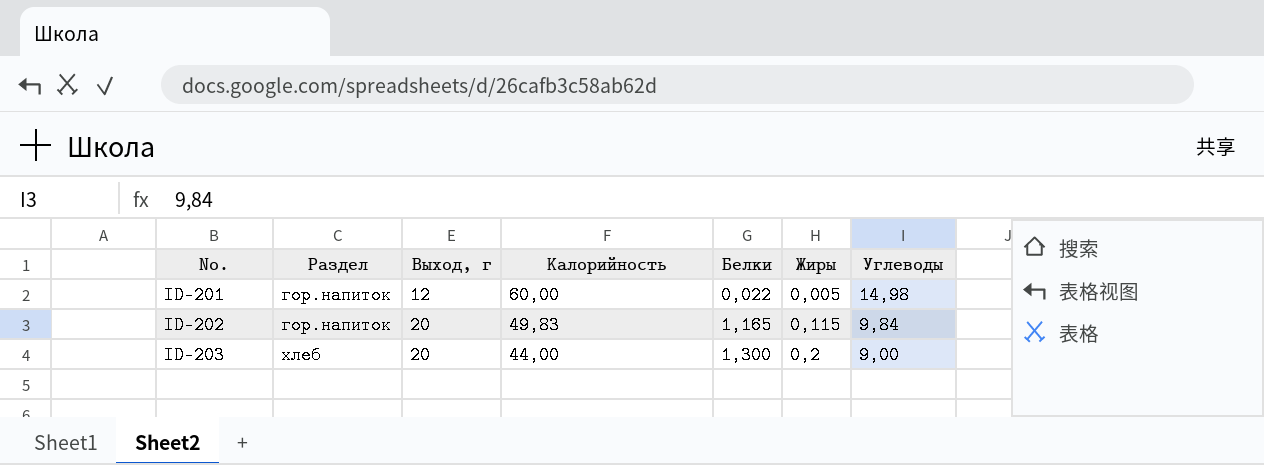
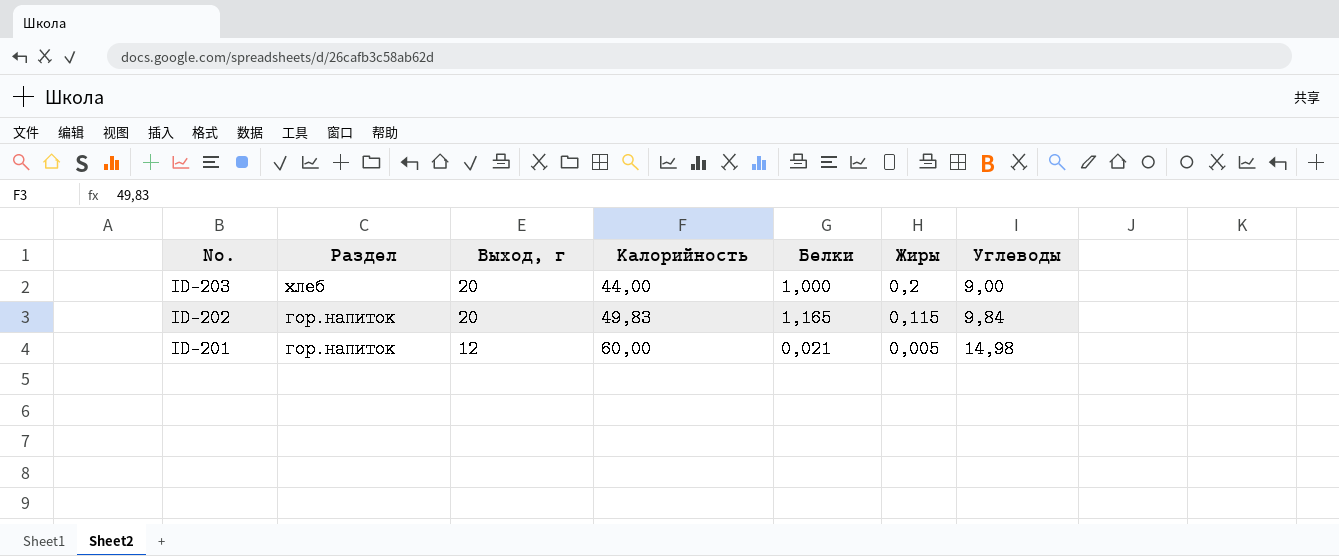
row order: No. ascending -> No. descending
ID-203 | Белки: 1,300 -> 1,000
ID-201 | Белки: 0,022 -> 0,021

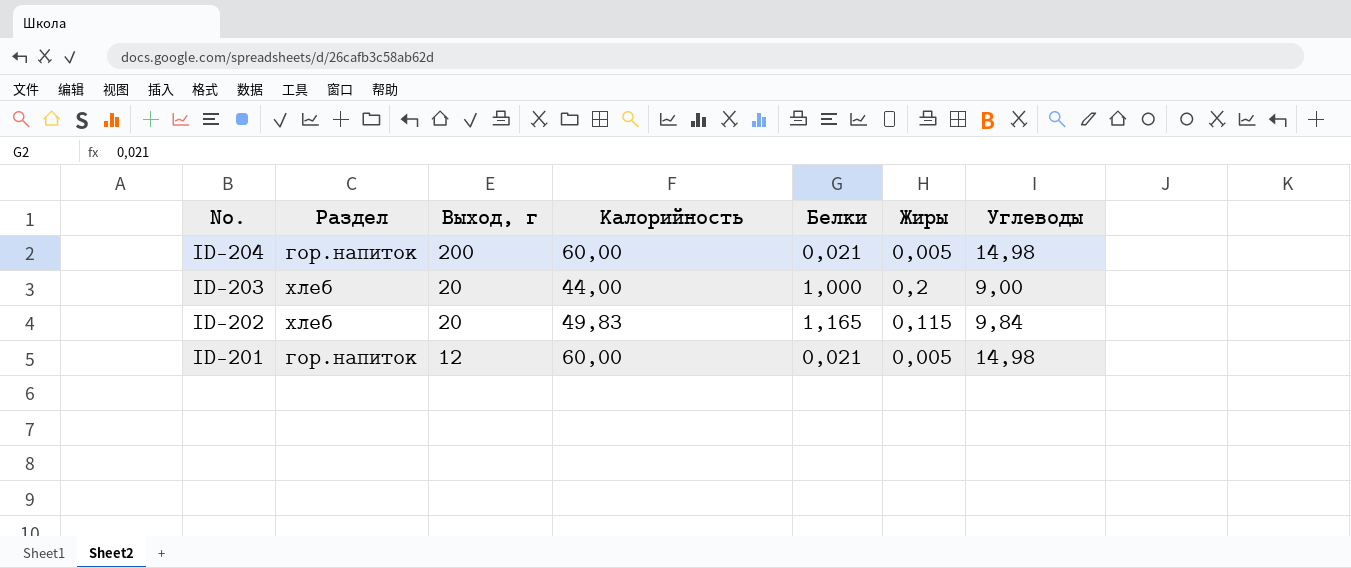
row ID-204: none -> гор.напиток | 200 | 60,00 | 0,021 | 0,005 | 14,98
ID-202 | Раздел: гор.напиток -> хлеб

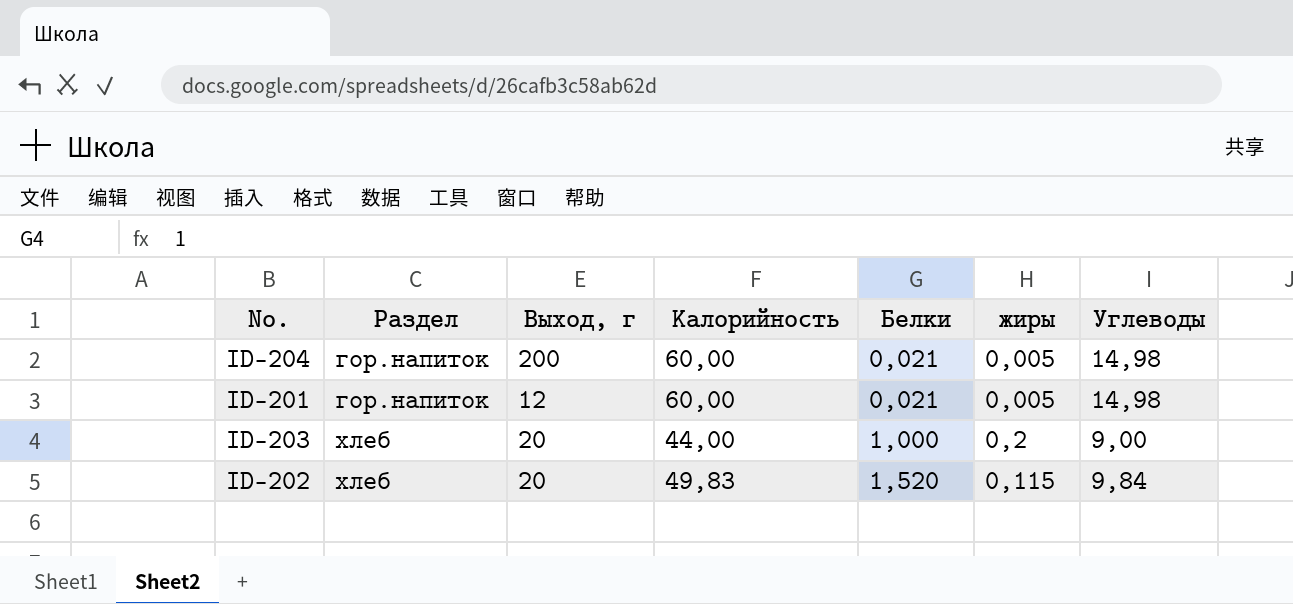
row order: No. descending -> Раздел ascending
column name: Жиры -> жиры
ID-202 | Белки: 1,165 -> 1,520

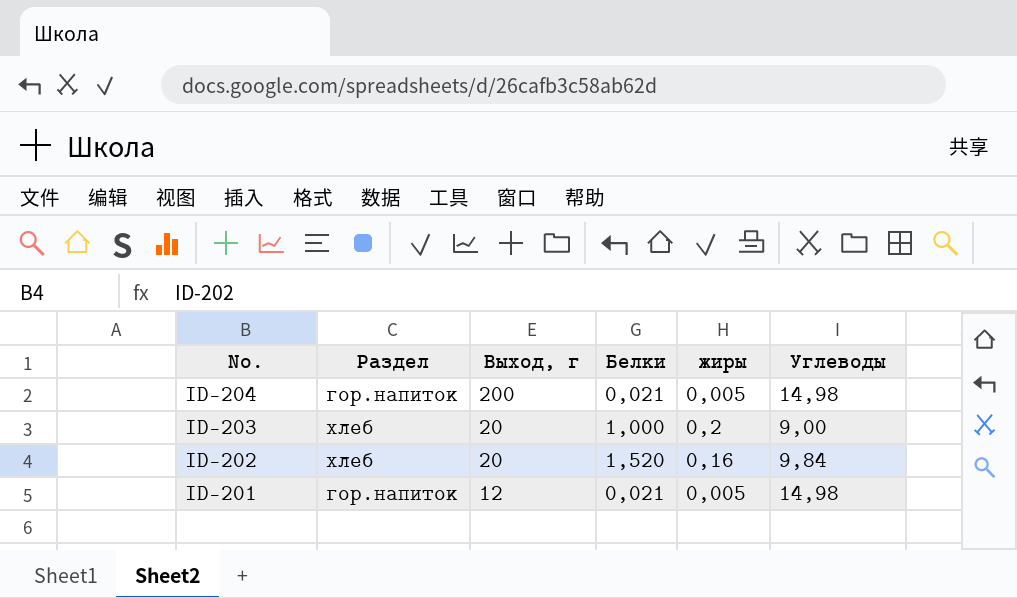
row order: Раздел ascending -> No. descending
column Калорийность | position: 4 -> none
ID-202 | жиры: 0,115 -> 0,16

